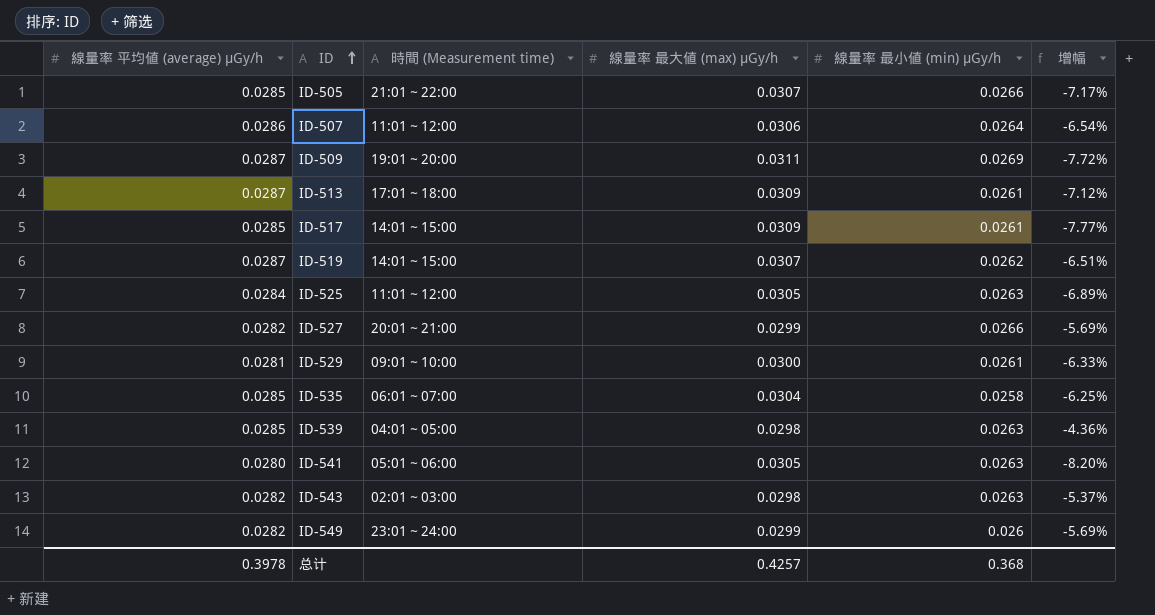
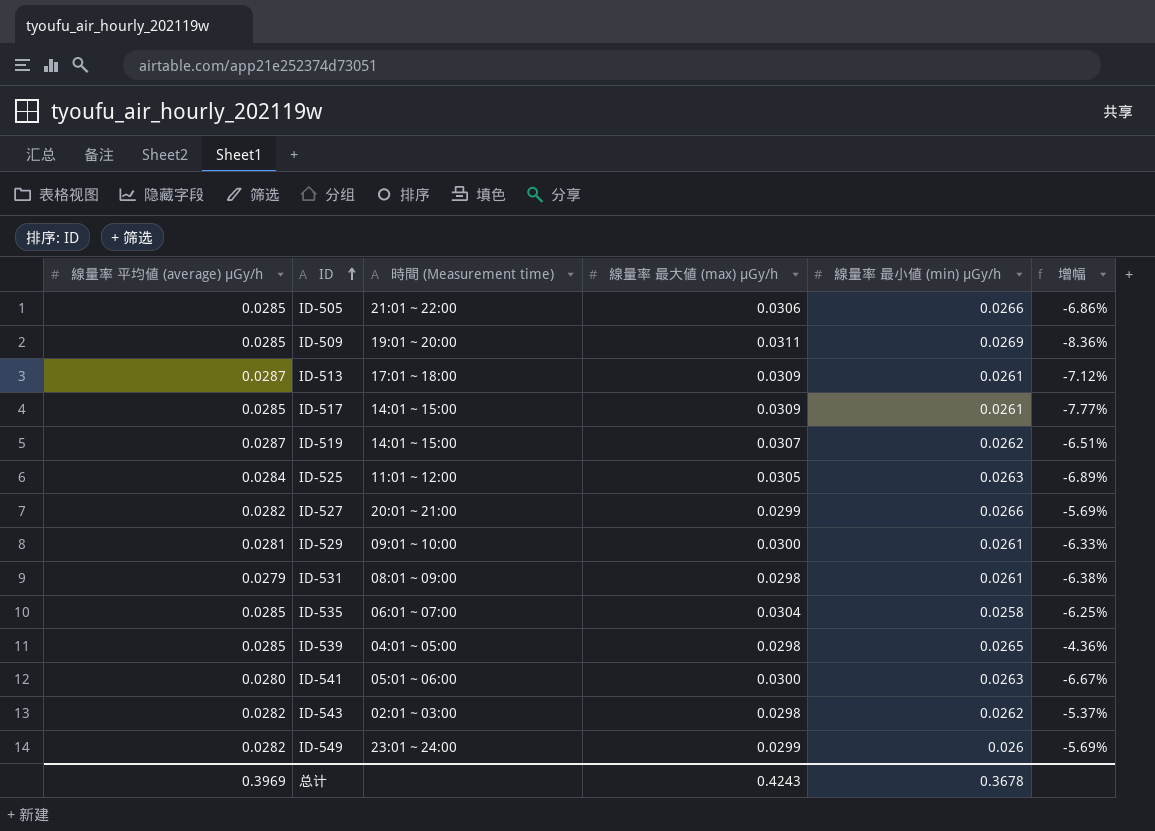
row ID-507: 0.0286 | 11:01～12:00 | 0.0306 | 0.0264 | -6.54% -> none
ID-505 | 線量率 最大値 (max) μGy/h: 0.0307 -> 0.0306
ID-505 | 增幅: -7.17% -> -6.86%
ID-509 | 線量率 平均値 (average) μGy/h: 0.0287 -> 0.0285
ID-509 | 增幅: -7.72% -> -8.36%
row ID-531: none -> 0.0279 | 08:01～09:00 | 0.0298 | 0.0261 | -6.38%
ID-539 | 線量率 最小値 (min) μGy/h: 0.0263 -> 0.0265
ID-541 | 線量率 最大値 (max) μGy/h: 0.0305 -> 0.0300
ID-541 | 增幅: -8.20% -> -6.67%
ID-543 | 線量率 最小値 (min) μGy/h: 0.0263 -> 0.0262
总计 | 線量率 平均値 (average) μGy/h: 0.3978 -> 0.3969
总计 | 線量率 最大値 (max) μGy/h: 0.4257 -> 0.4243
总计 | 線量率 最小値 (min) μGy/h: 0.368 -> 0.3678

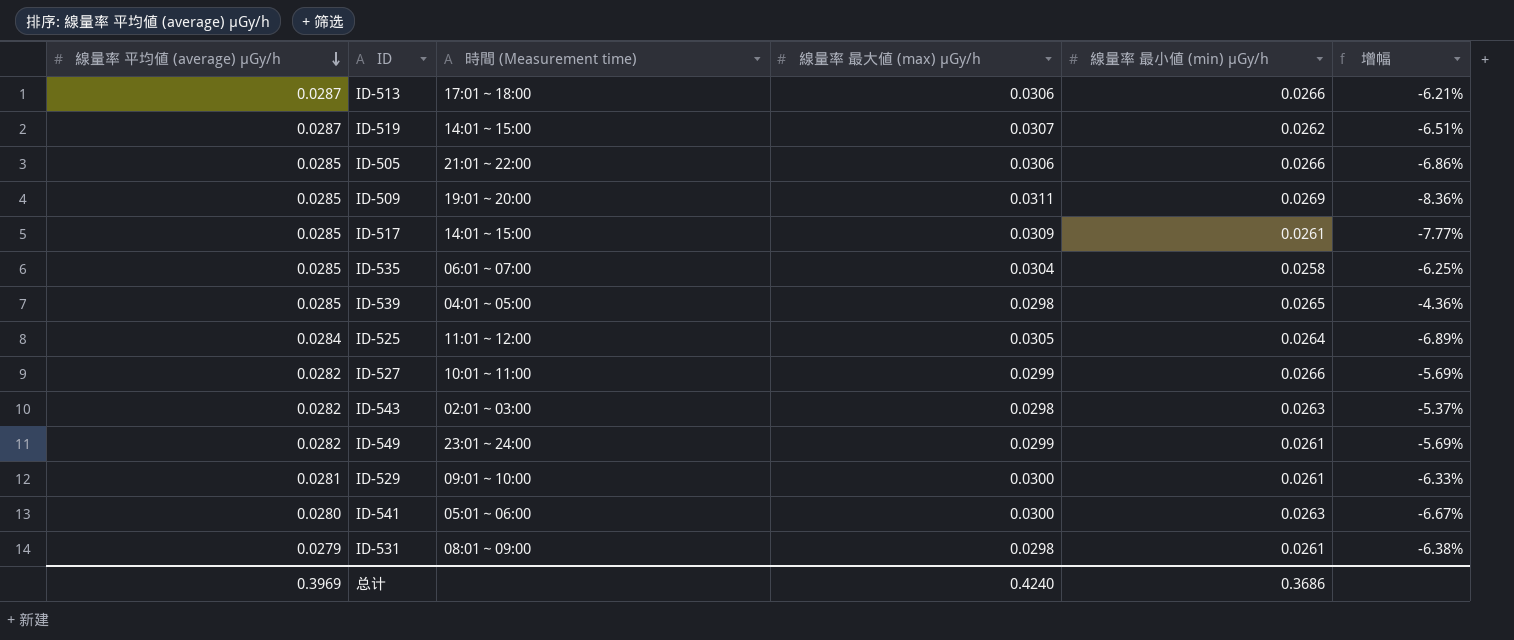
row order: ID ascending -> 線量率 平均値 (average) μGy/h descending
ID-513 | 線量率 最大値 (max) μGy/h: 0.0309 -> 0.0306
ID-513 | 線量率 最小値 (min) μGy/h: 0.0261 -> 0.0266
ID-513 | 增幅: -7.12% -> -6.21%
ID-525 | 線量率 最小値 (min) μGy/h: 0.0263 -> 0.0264
ID-527 | 時間 (Measurement time): 20:01～21:00 -> 10:01～11:00
ID-543 | 線量率 最小値 (min) μGy/h: 0.0262 -> 0.0263
ID-549 | 線量率 最小値 (min) μGy/h: 0.026 -> 0.0261
总计 | 線量率 最大値 (max) μGy/h: 0.4243 -> 0.4240
总计 | 線量率 最小値 (min) μGy/h: 0.3678 -> 0.3686

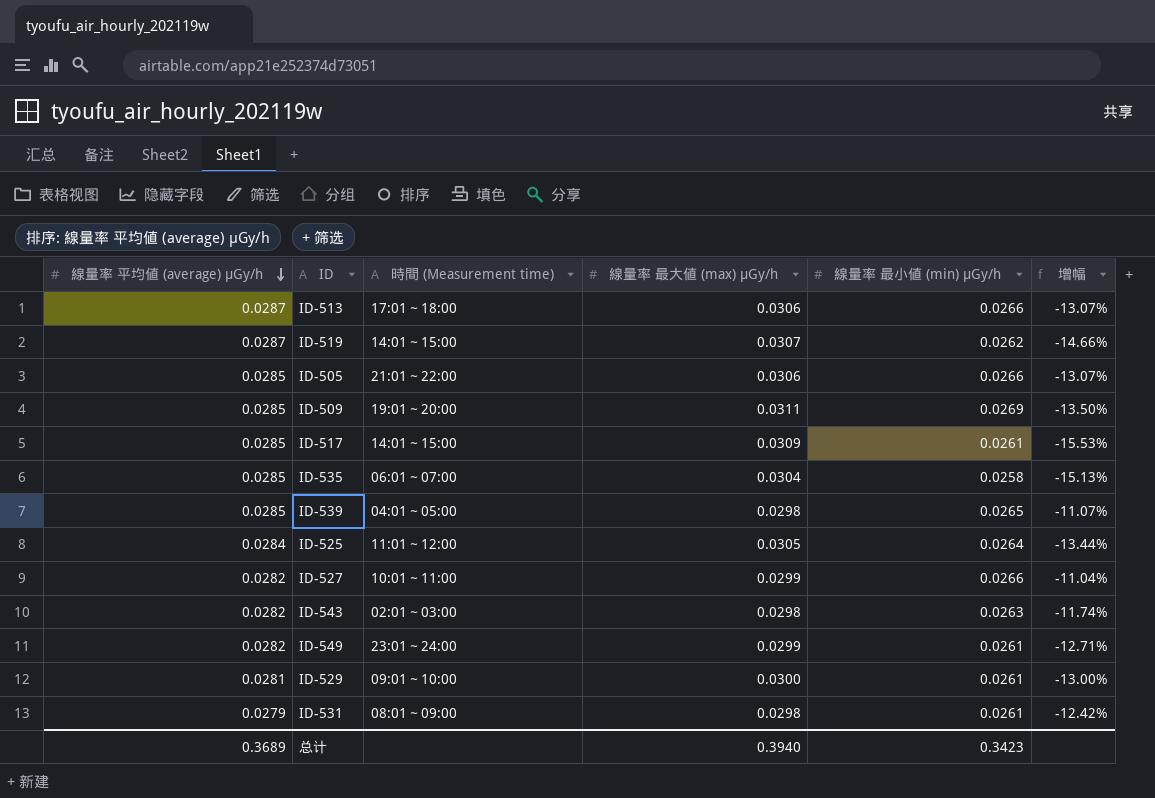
column 增幅 | formula: ([線量率 平均値 (average) μGy/h] - [線量率 最大値 (max) μGy/h]) / [線量率 最大値 (max) μGy/h] -> ([線量率 最小値 (min) μGy/h] - [線量率 最大値 (max) μGy/h]) / [線量率 最大値 (max) μGy/h]
row ID-541: 0.0280 | 05:01～06:00 | 0.0300 | 0.0263 | -6.67% -> none
总计 | 線量率 平均値 (average) μGy/h: 0.3969 -> 0.3689
总计 | 線量率 最大値 (max) μGy/h: 0.4240 -> 0.3940
总计 | 線量率 最小値 (min) μGy/h: 0.3686 -> 0.3423

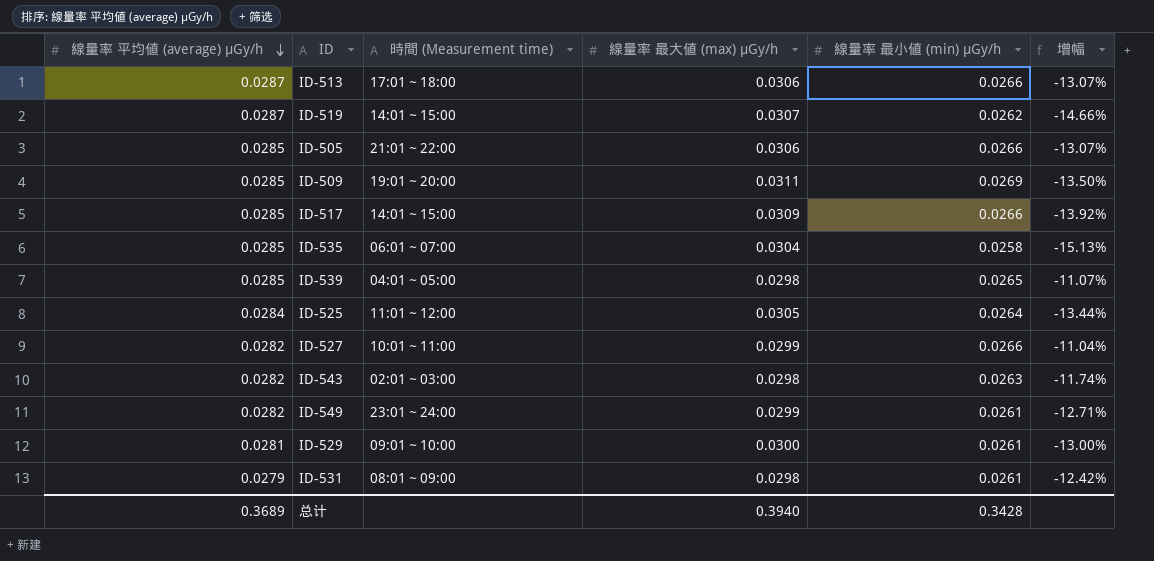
ID-517 | 線量率 最小値 (min) μGy/h: 0.0261 -> 0.0266
ID-517 | 增幅: -15.53% -> -13.92%
总计 | 線量率 最小値 (min) μGy/h: 0.3423 -> 0.3428

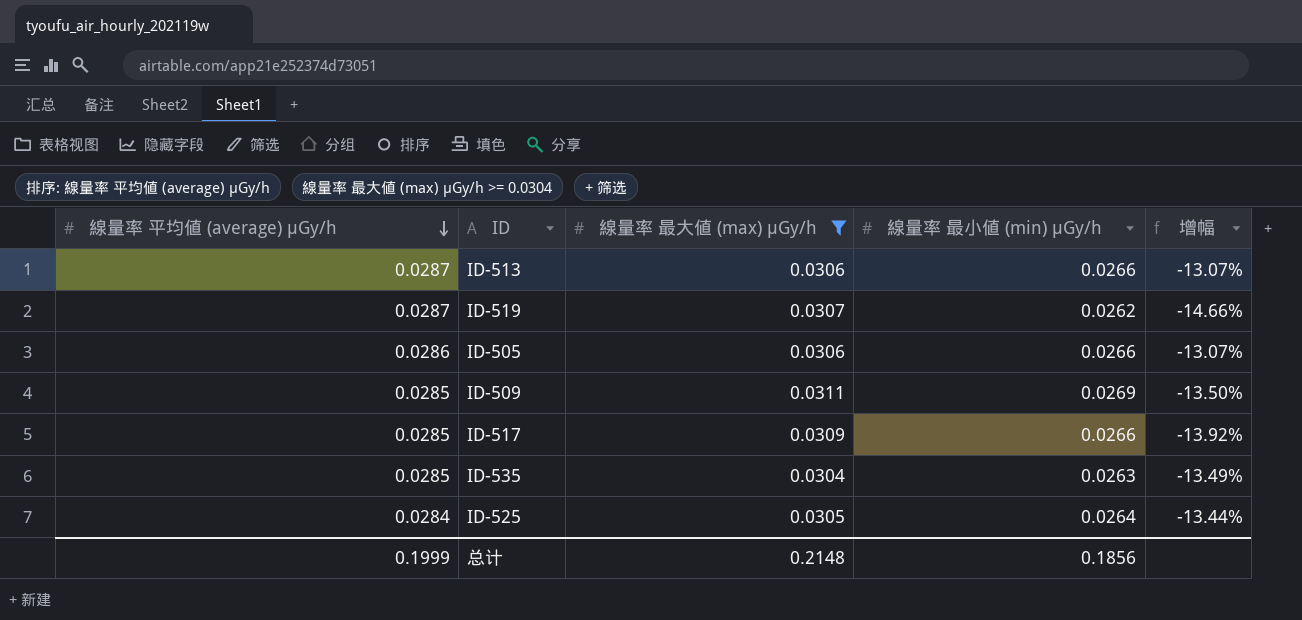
filter: none -> 線量率 最大値 (max) μGy/h >= 0.0304
column 時間 (Measurement time) | position: 3 -> none
ID-505 | 線量率 平均値 (average) μGy/h: 0.0285 -> 0.0286
ID-535 | 線量率 最小値 (min) μGy/h: 0.0258 -> 0.0263
ID-535 | 增幅: -15.13% -> -13.49%
总计 | 線量率 平均値 (average) μGy/h: 0.3689 -> 0.1999
总计 | 線量率 最大値 (max) μGy/h: 0.3940 -> 0.2148
总计 | 線量率 最小値 (min) μGy/h: 0.3428 -> 0.1856

